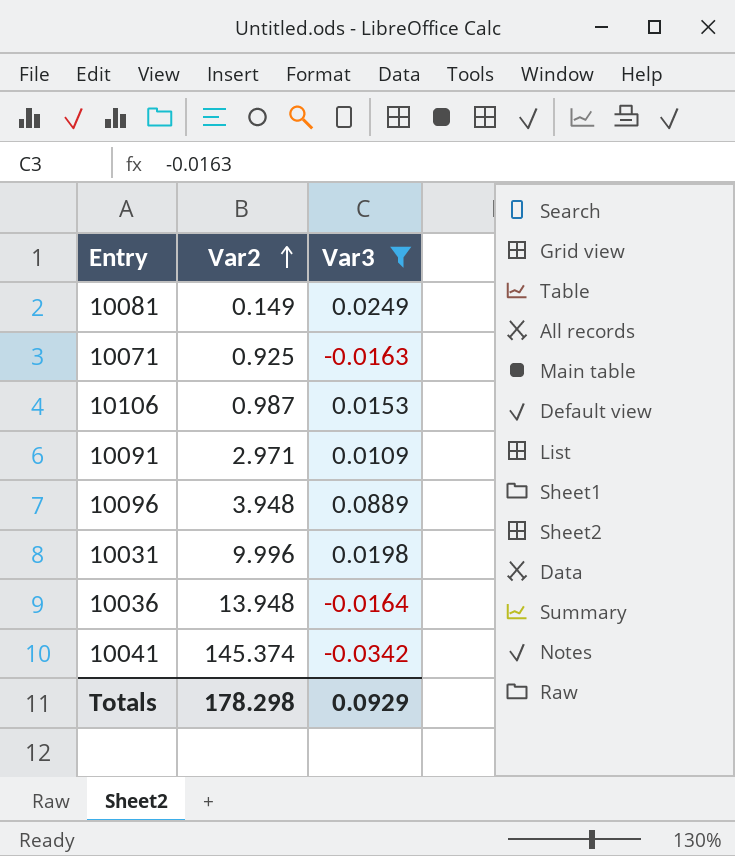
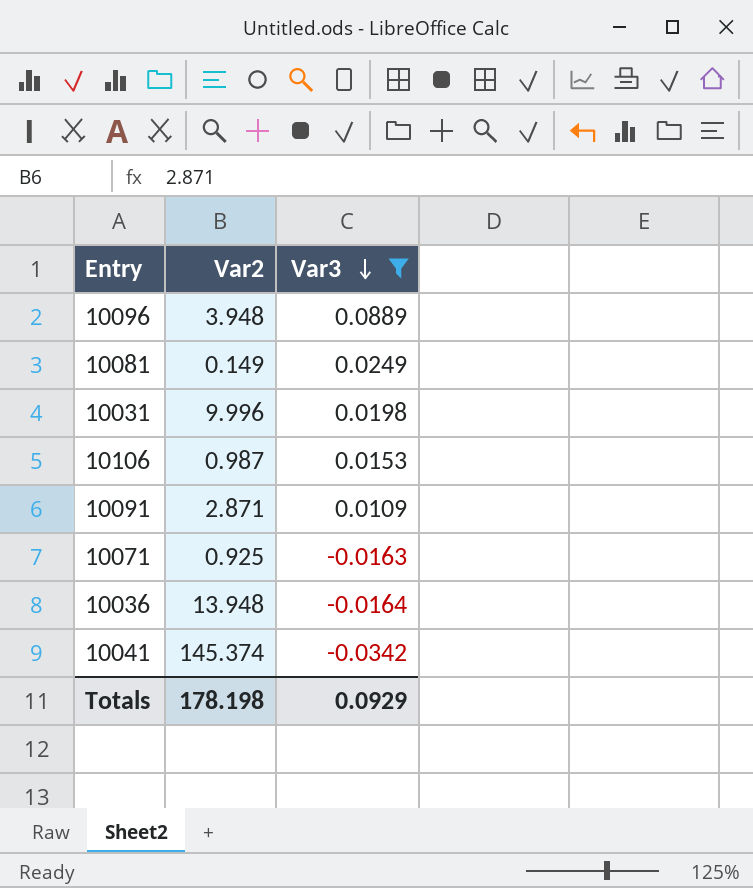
row order: Var2 ascending -> Var3 descending
10091 | Var2: 2.971 -> 2.871
Totals | Var2: 178.298 -> 178.198

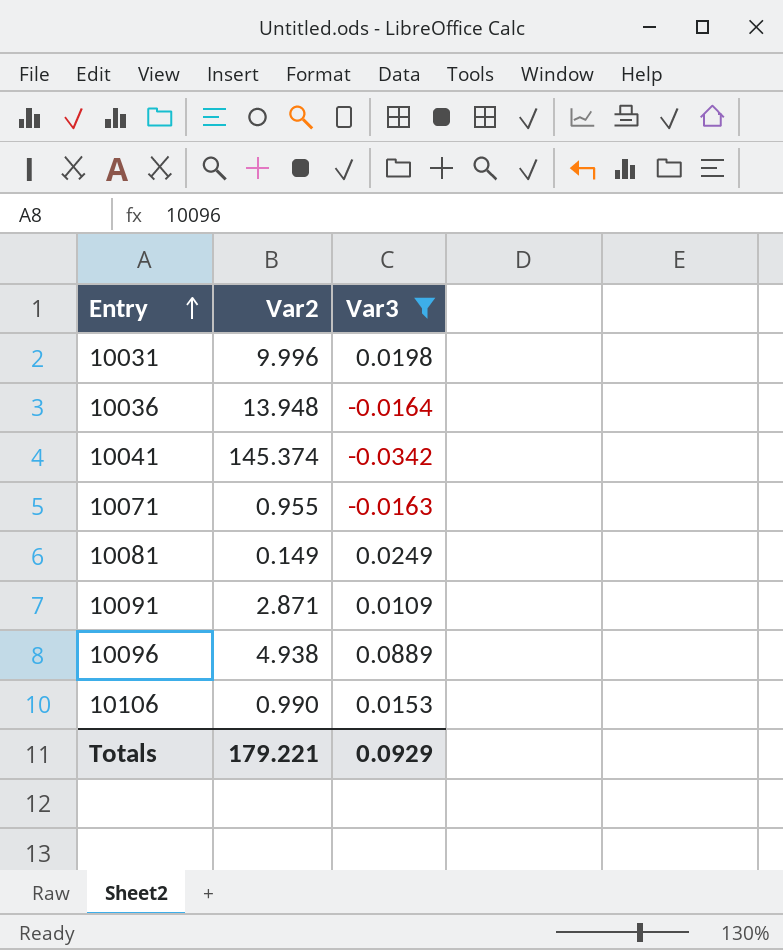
row order: Var3 descending -> Entry ascending
10071 | Var2: 0.925 -> 0.955
10096 | Var2: 3.948 -> 4.938
10106 | Var2: 0.987 -> 0.990
Totals | Var2: 178.198 -> 179.221

